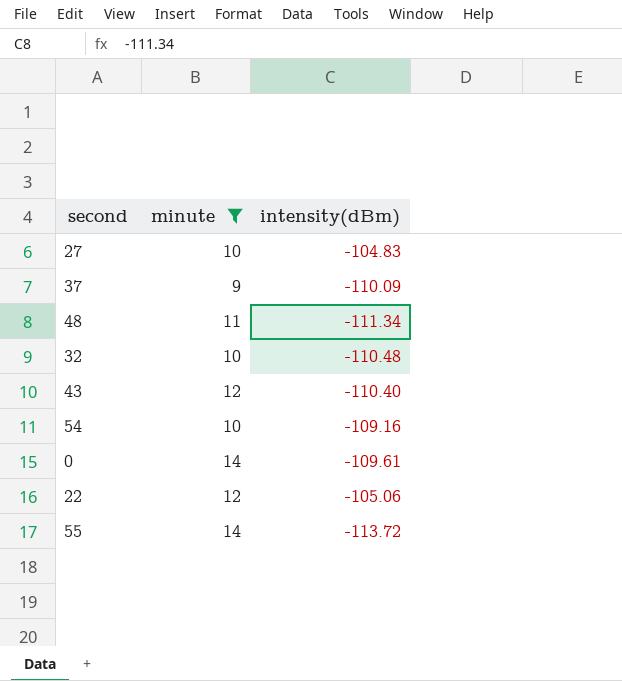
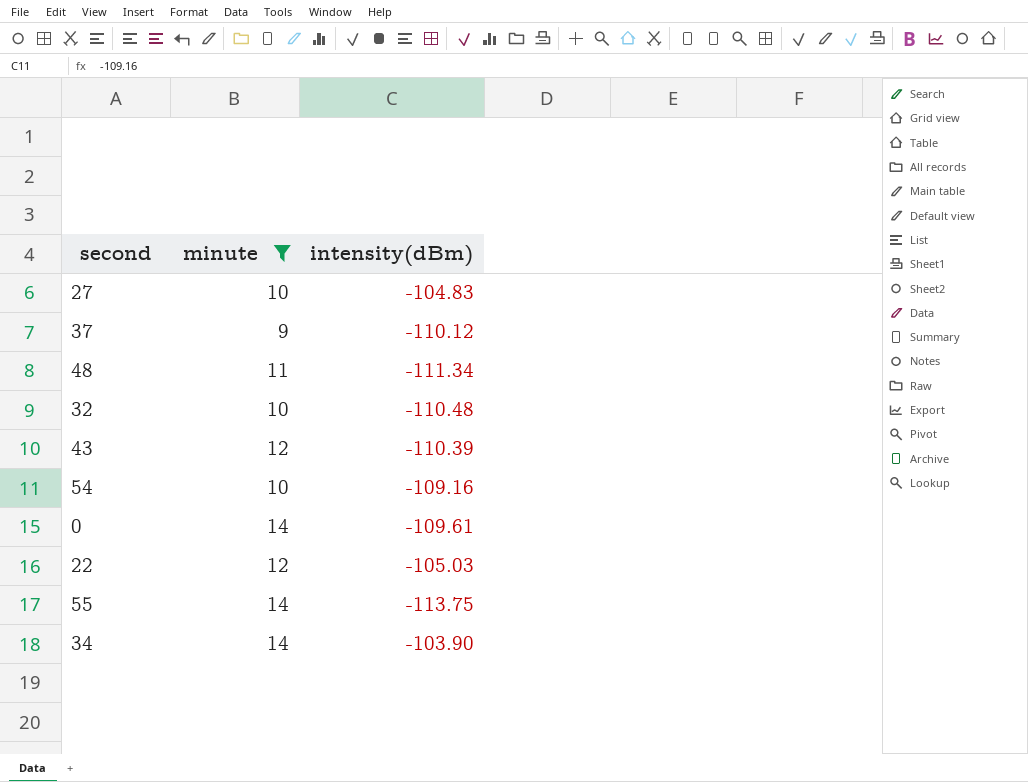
37 | intensity(dBm): -110.09 -> -110.12
43 | intensity(dBm): -110.40 -> -110.39
22 | intensity(dBm): -105.06 -> -105.03
55 | intensity(dBm): -113.72 -> -113.75
row 34: none -> 14 | -103.90

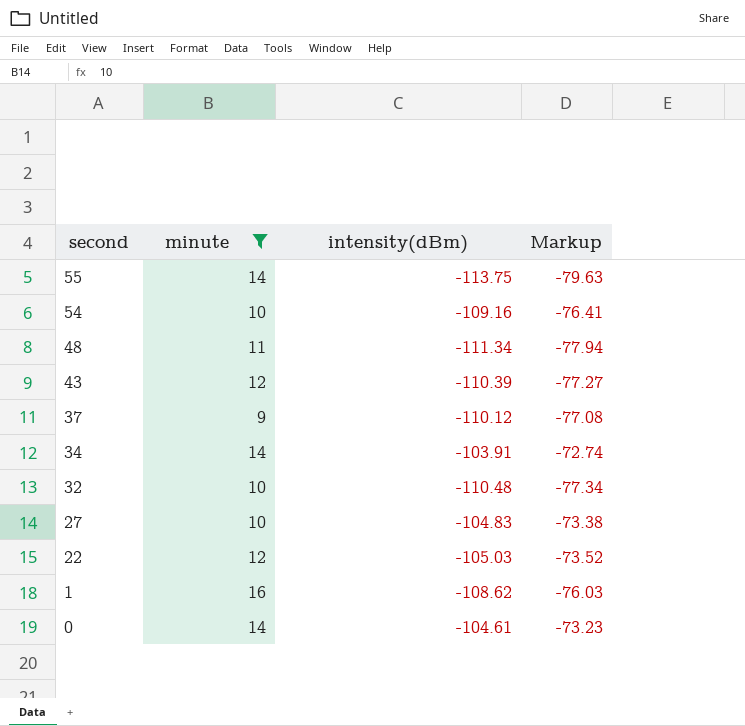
row order: none -> second descending
column Markup | formula: none -> [intensity(dBm)] * 0.7
34 | intensity(dBm): -103.90 -> -103.91
row 1: none -> 16 | -108.62 | -76.03
0 | intensity(dBm): -109.61 -> -104.61

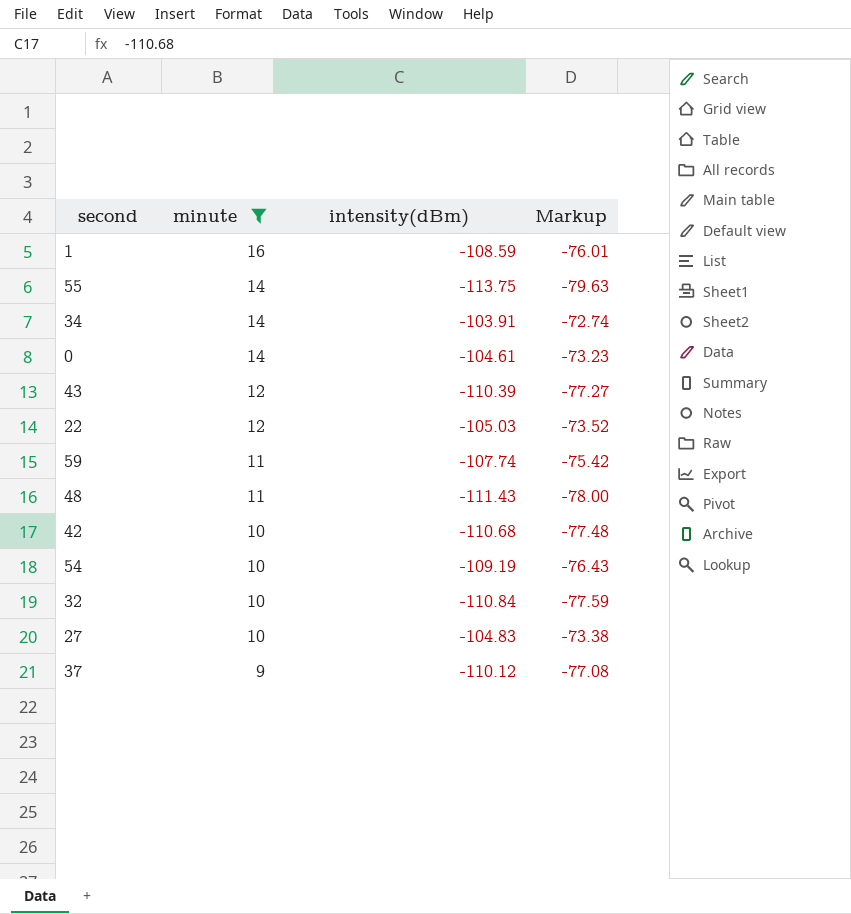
row order: second descending -> minute descending
1 | intensity(dBm): -108.62 -> -108.59
1 | Markup: -76.03 -> -76.01
row 59: none -> 11 | -107.74 | -75.42
48 | intensity(dBm): -111.34 -> -111.43
48 | Markup: -77.94 -> -78.00
row 42: none -> 10 | -110.68 | -77.48
54 | intensity(dBm): -109.16 -> -109.19
54 | Markup: -76.41 -> -76.43
32 | intensity(dBm): -110.48 -> -110.84
32 | Markup: -77.34 -> -77.59

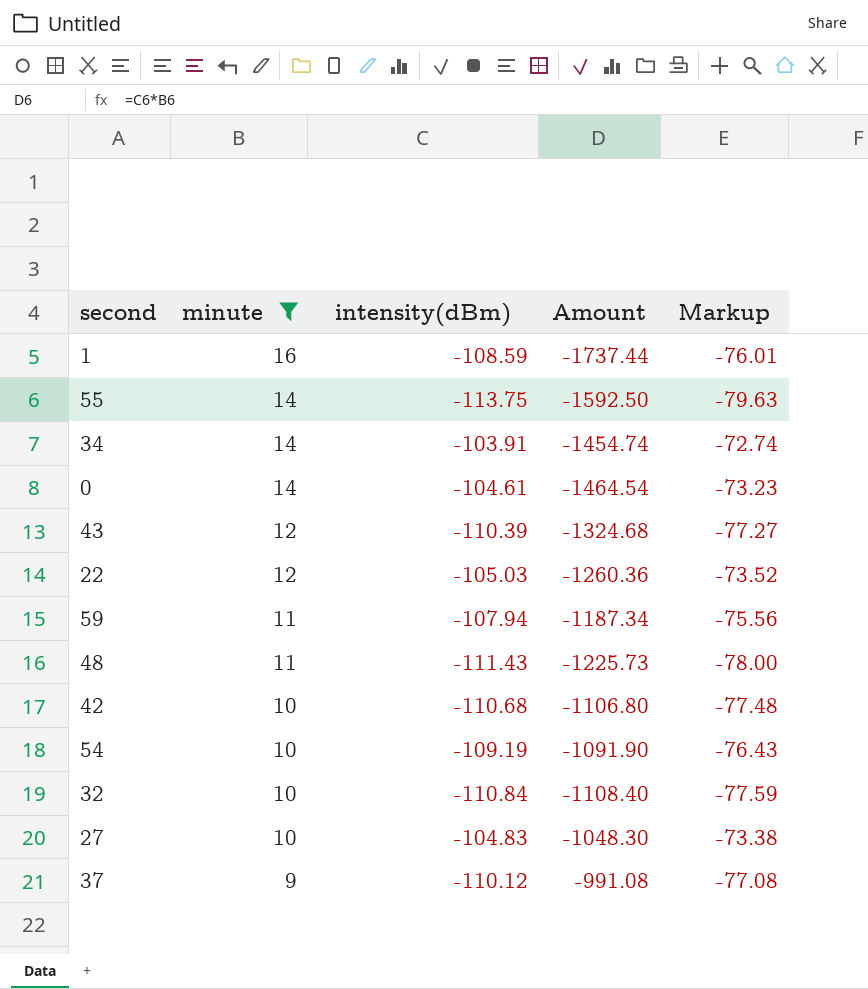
column Amount | formula: none -> [minute] * [intensity(dBm)]
59 | intensity(dBm): -107.74 -> -107.94
59 | Markup: -75.42 -> -75.56

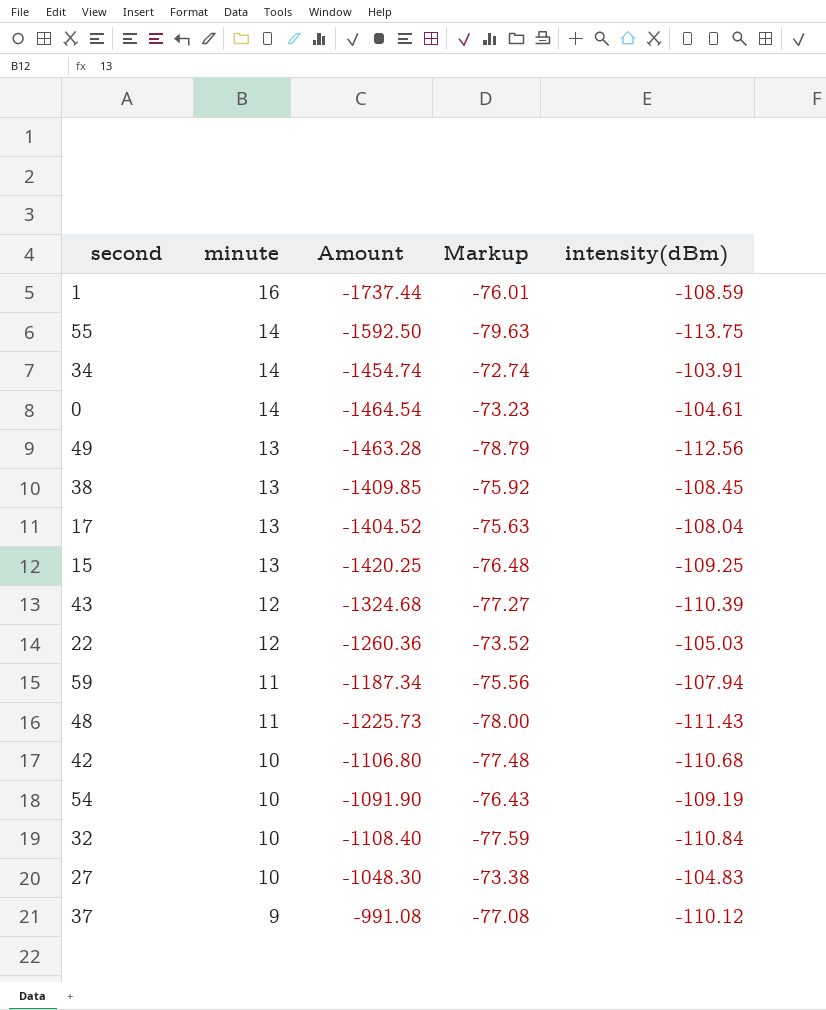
filter: minute != 13 -> none
column intensity(dBm) | position: 3 -> 5

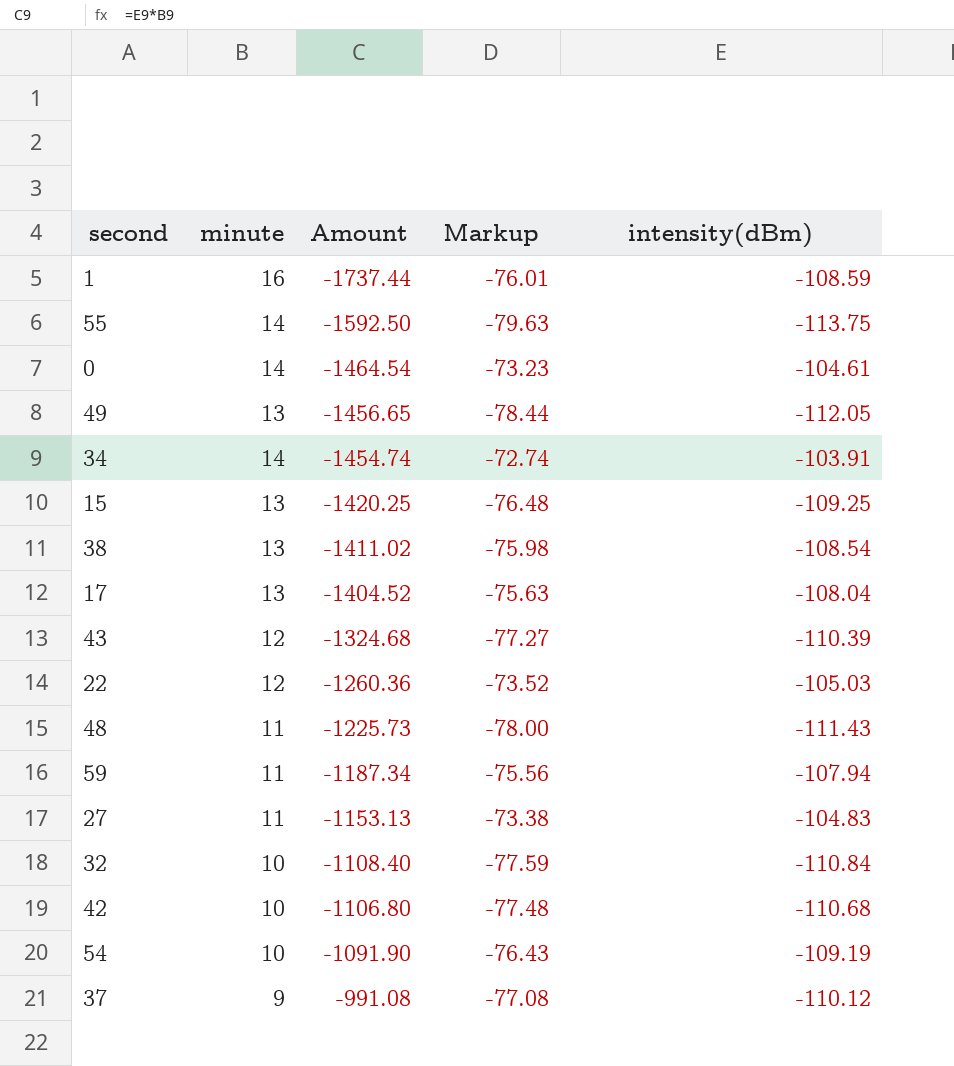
row order: minute descending -> Amount ascending
49 | Amount: -1463.28 -> -1456.65
49 | Markup: -78.79 -> -78.44
49 | intensity(dBm): -112.56 -> -112.05
38 | Amount: -1409.85 -> -1411.02
38 | Markup: -75.92 -> -75.98
38 | intensity(dBm): -108.45 -> -108.54
27 | minute: 10 -> 11
27 | Amount: -1048.30 -> -1153.13

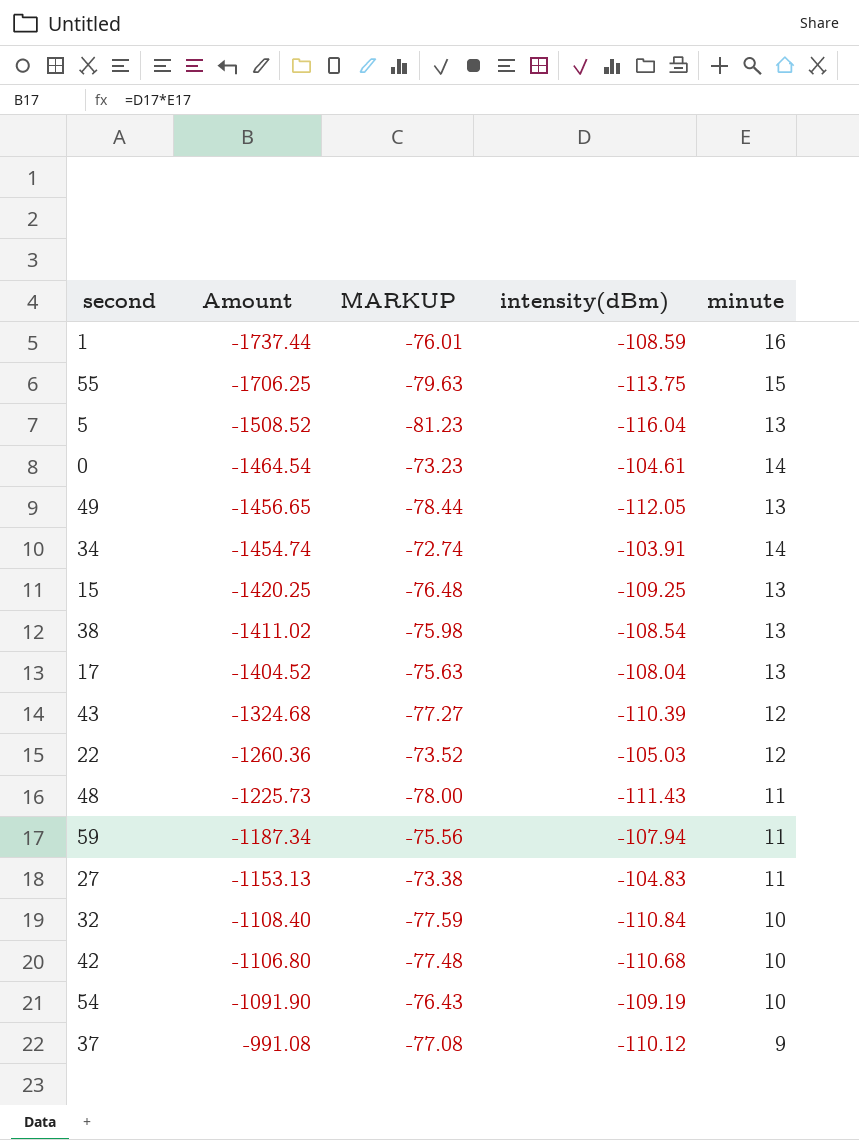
column name: Markup -> MARKUP
column minute | position: 2 -> 5
55 | Amount: -1592.50 -> -1706.25
55 | minute: 14 -> 15
row 5: none -> -1508.52 | -81.23 | -116.04 | 13

